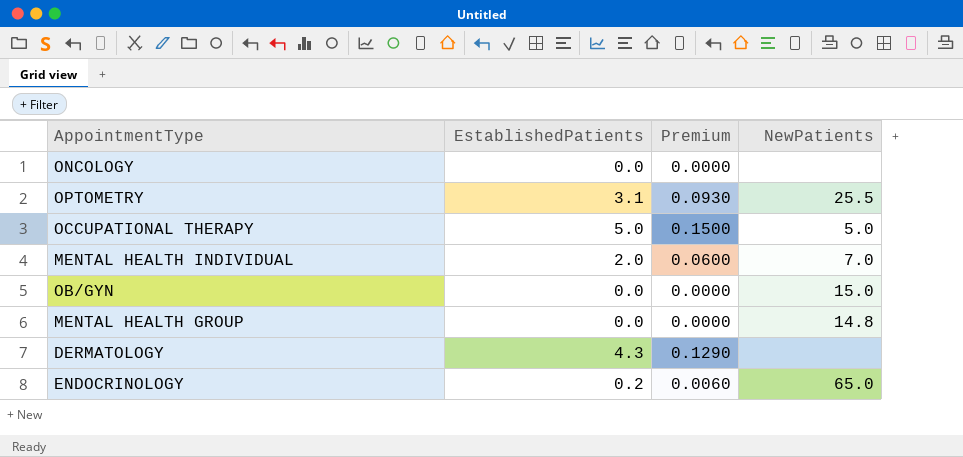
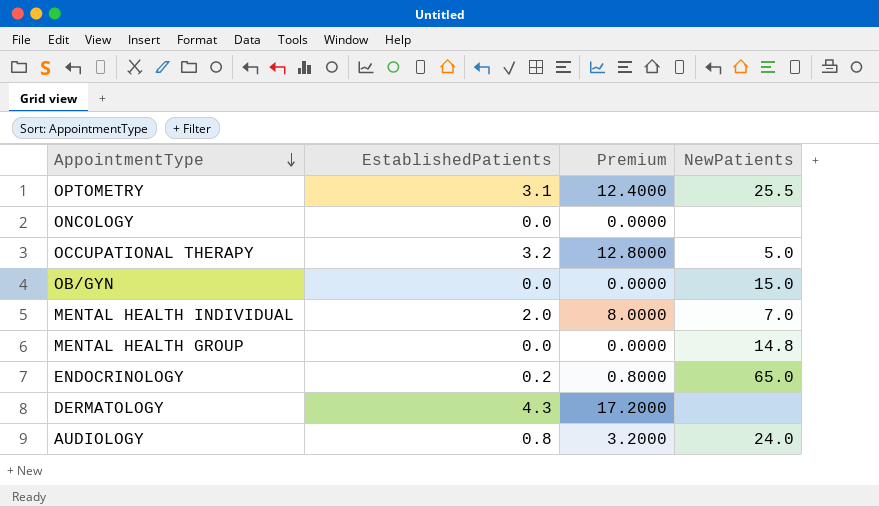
row order: none -> AppointmentType descending
column Premium | formula: [EstablishedPatients] * 0.03 -> [EstablishedPatients] * 4
OCCUPATIONAL THERAPY | EstablishedPatients: 5.0 -> 3.2
row AUDIOLOGY: none -> 0.8 | 3.2000 | 24.0

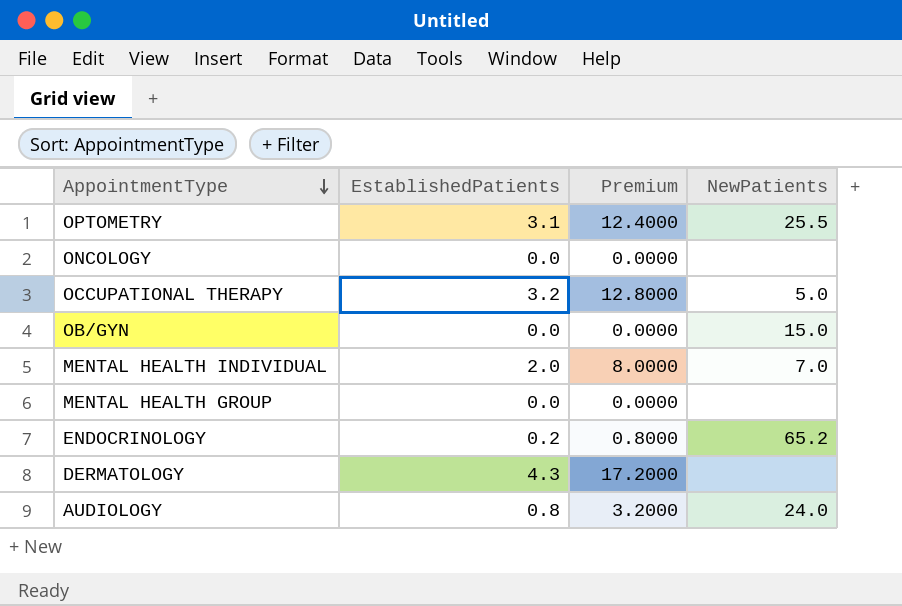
MENTAL HEALTH GROUP | NewPatients: 14.8 -> none
ENDOCRINOLOGY | NewPatients: 65.0 -> 65.2

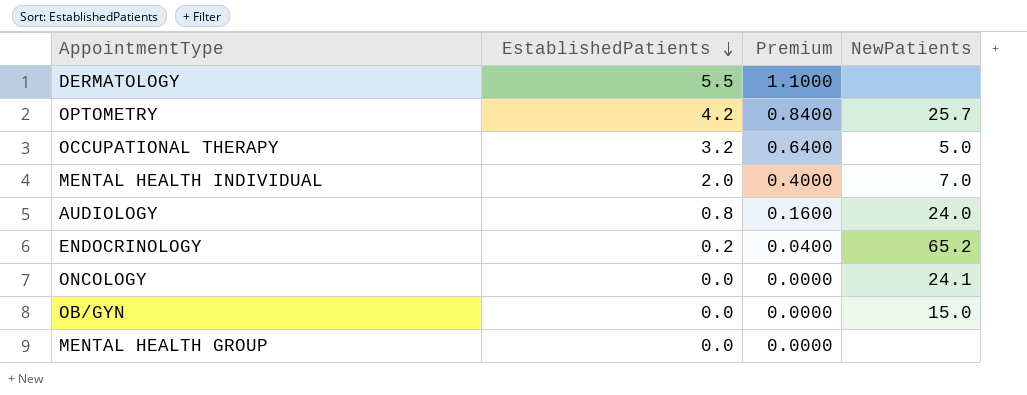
row order: AppointmentType descending -> EstablishedPatients descending
column Premium | formula: [EstablishedPatients] * 4 -> [EstablishedPatients] * 0.2
DERMATOLOGY | EstablishedPatients: 4.3 -> 5.5
OPTOMETRY | EstablishedPatients: 3.1 -> 4.2
OPTOMETRY | NewPatients: 25.5 -> 25.7
ONCOLOGY | NewPatients: none -> 24.1

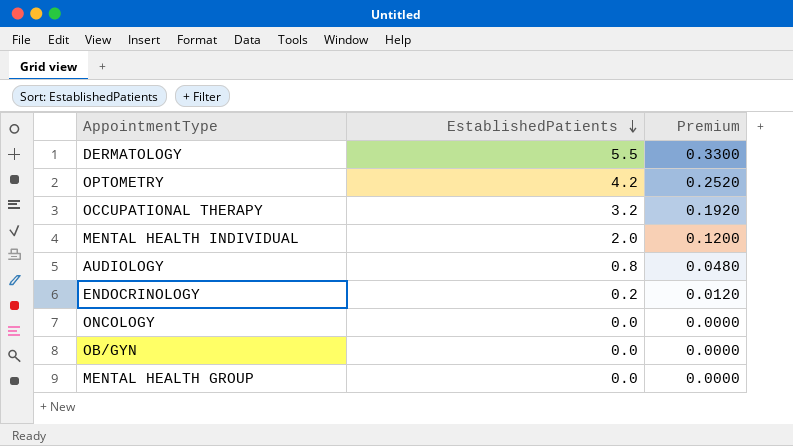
column NewPatients | position: 4 -> none
column Premium | formula: [EstablishedPatients] * 0.2 -> [EstablishedPatients] * 0.06

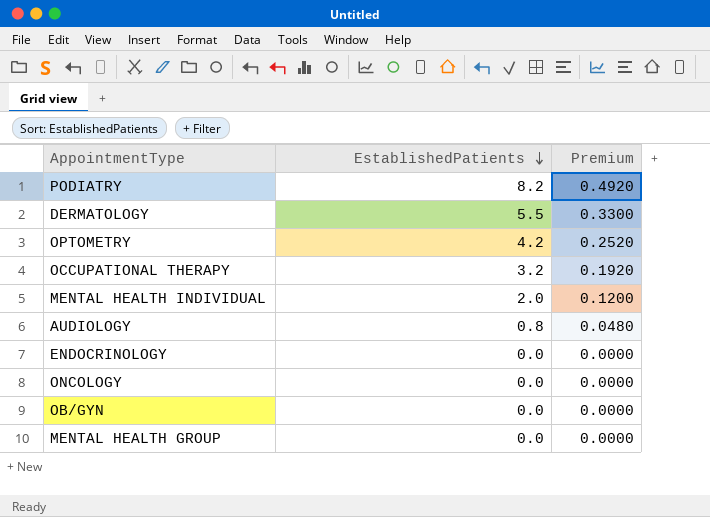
row PODIATRY: none -> 8.2 | 0.4920
ENDOCRINOLOGY | EstablishedPatients: 0.2 -> 0.0
ENDOCRINOLOGY | Premium: 0.0120 -> 0.0000

